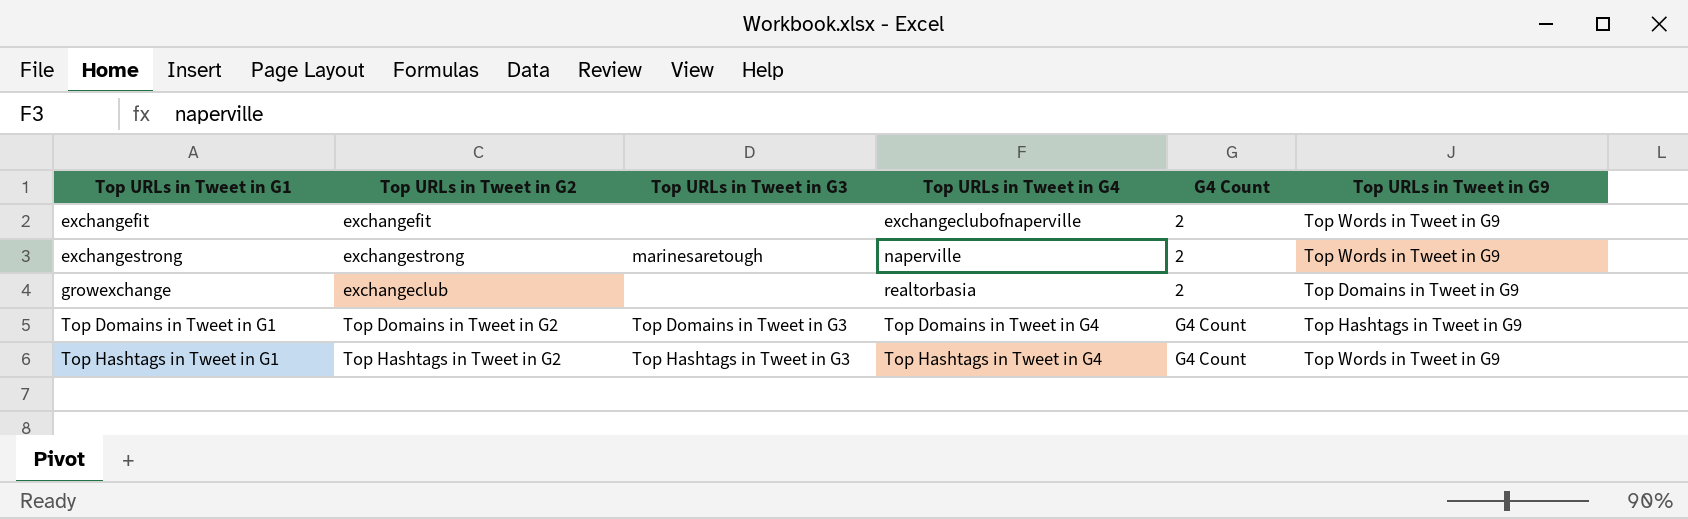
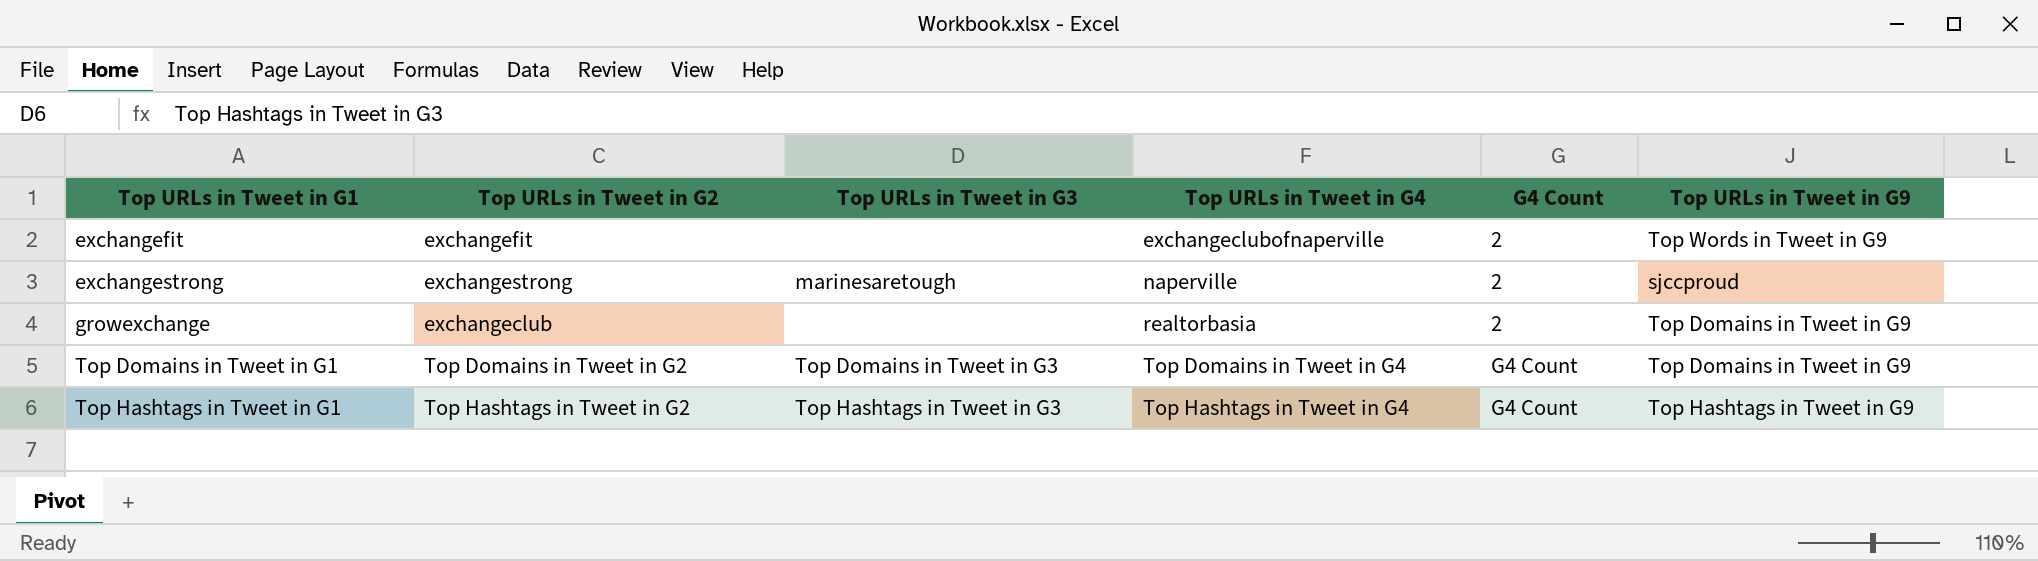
exchangestrong | Top URLs in Tweet in G9: Top Words in Tweet in G9 -> sjccproud
Top Domains in Tweet in G1 | Top URLs in Tweet in G9: Top Hashtags in Tweet in G9 -> Top Domains in Tweet in G9
Top Hashtags in Tweet in G1 | Top URLs in Tweet in G9: Top Words in Tweet in G9 -> Top Hashtags in Tweet in G9

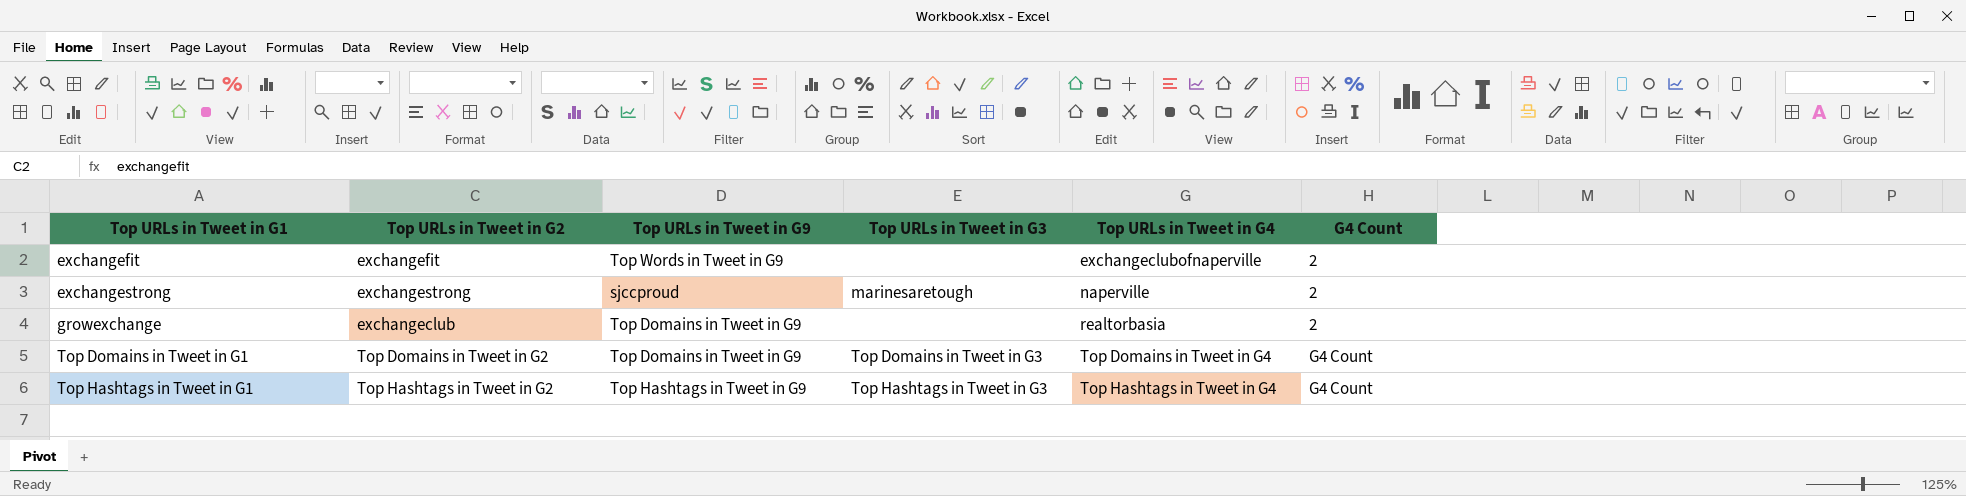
column Top URLs in Tweet in G9 | position: 6 -> 3

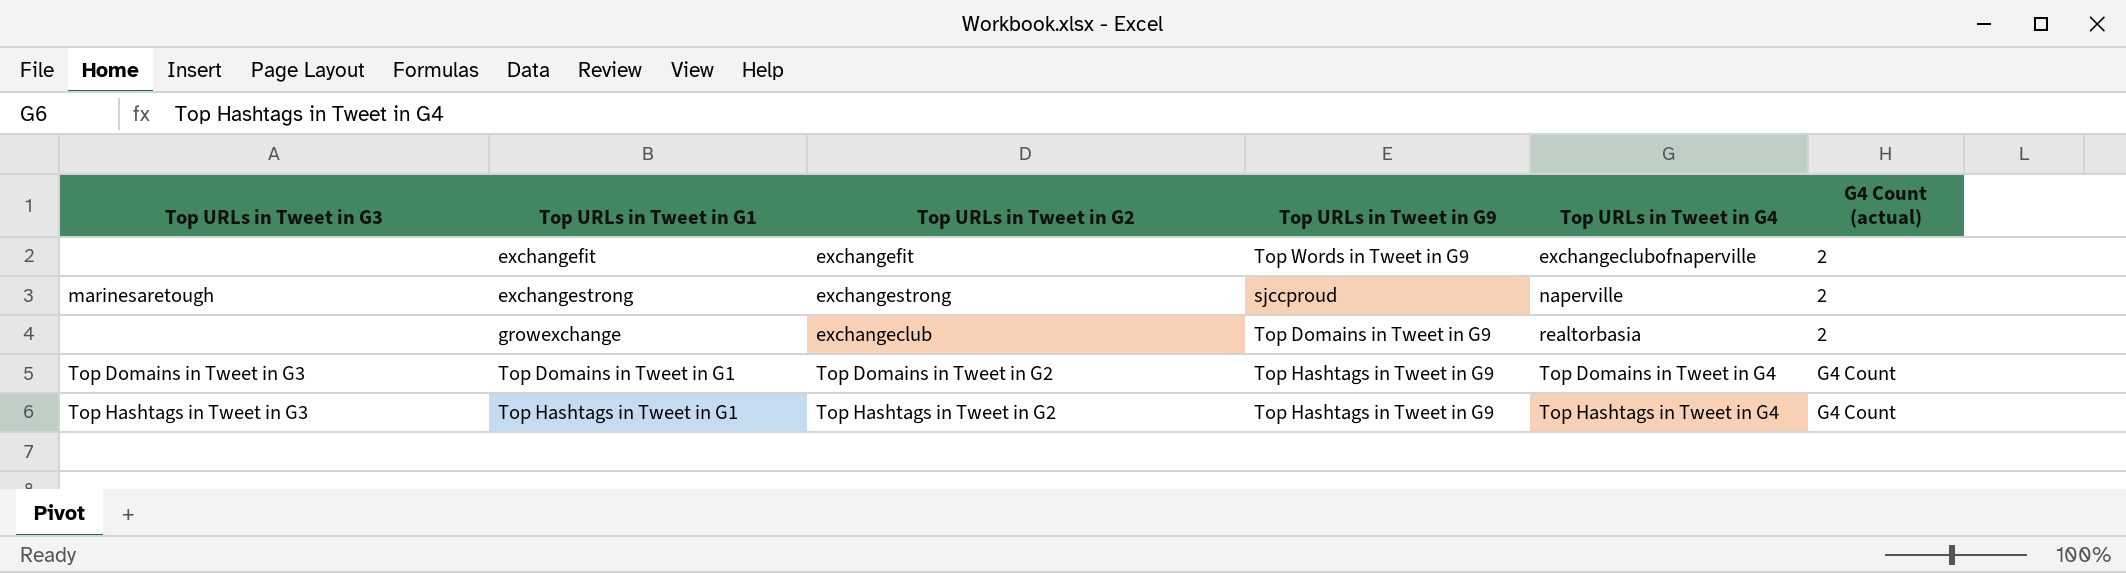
column Top URLs in Tweet in G3 | position: 4 -> 1
column name: G4 Count -> G4 Count (actual)
Top Domains in Tweet in G1 | Top URLs in Tweet in G9: Top Domains in Tweet in G9 -> Top Hashtags in Tweet in G9

